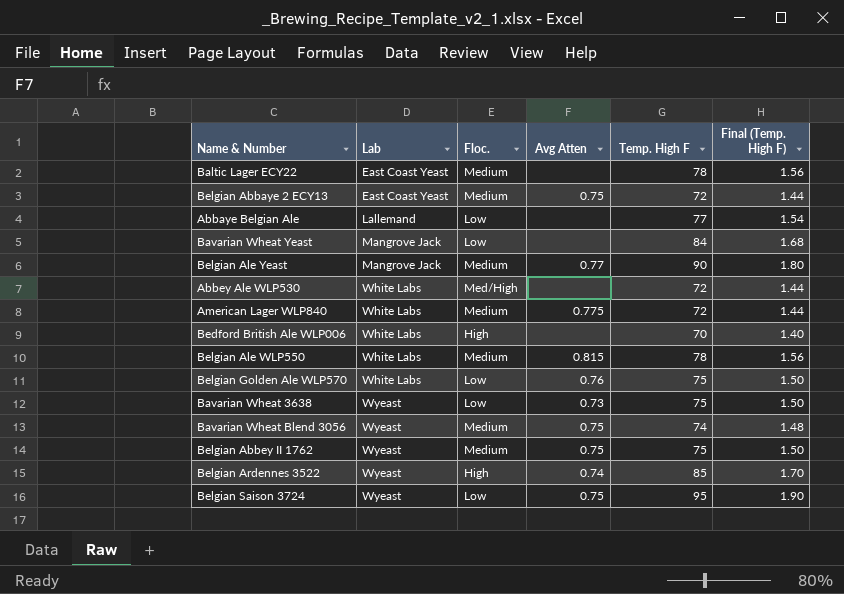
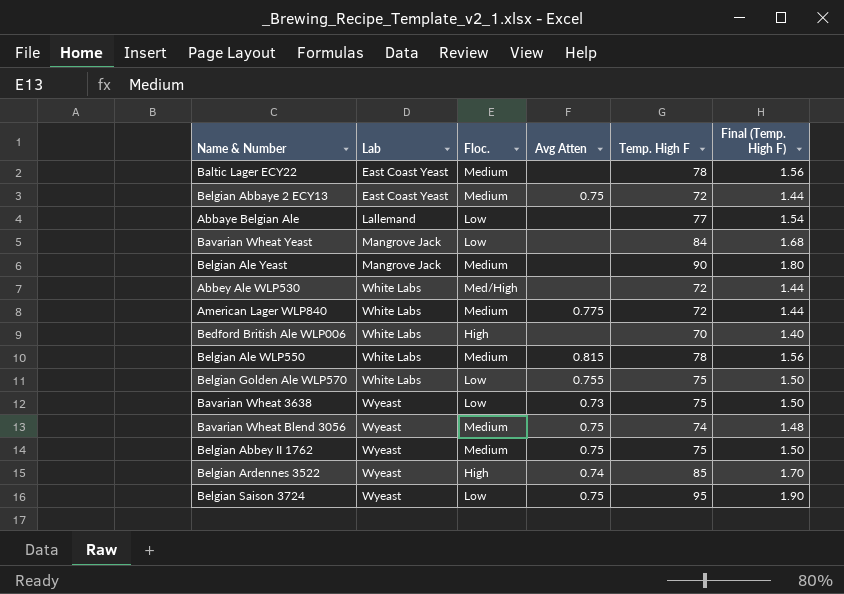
Belgian Ale Yeast | Avg Atten: 0.77 -> none
Belgian Golden Ale WLP570 | Avg Atten: 0.76 -> 0.755

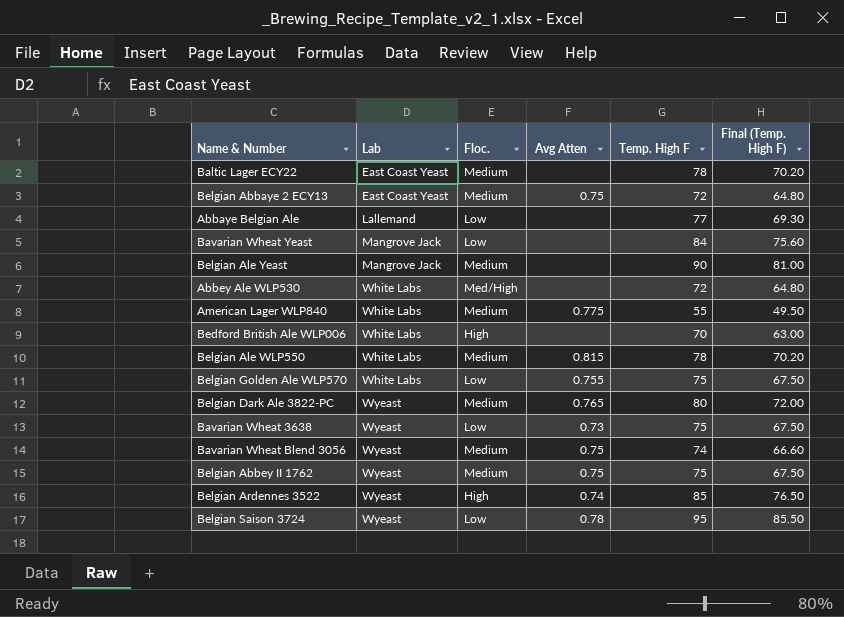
column Final (Temp. High F) | formula: [Temp. High F] * 0.02 -> [Temp. High F] * 0.9
American Lager WLP840 | Temp. High F: 72 -> 55
row Belgian Dark Ale 3822-PC: none -> Wyeast | Medium | 0.765 | 80 | 72.00
Belgian Saison 3724 | Avg Atten: 0.75 -> 0.78

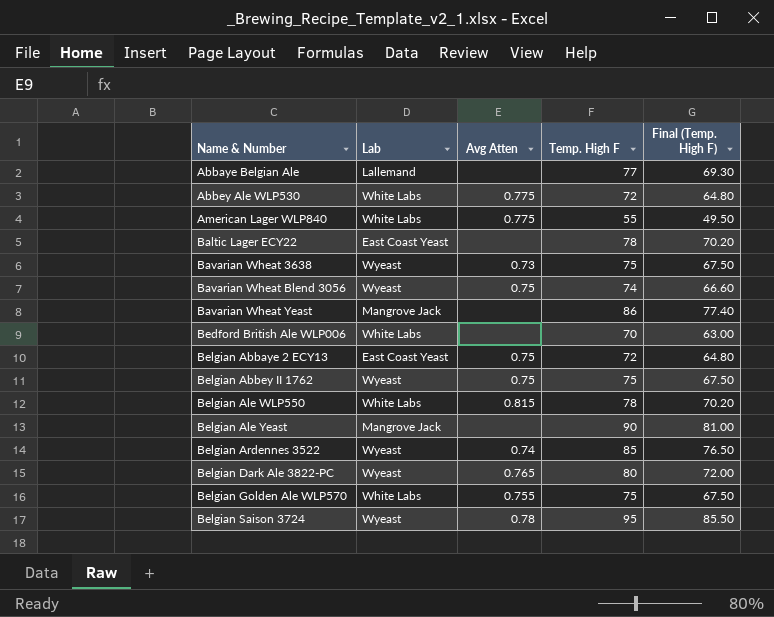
row order: Lab ascending -> Name & Number ascending
column Floc. | position: 3 -> none
Abbey Ale WLP530 | Avg Atten: none -> 0.775
Bavarian Wheat Yeast | Temp. High F: 84 -> 86
Bavarian Wheat Yeast | Final (Temp. High F): 75.60 -> 77.40

